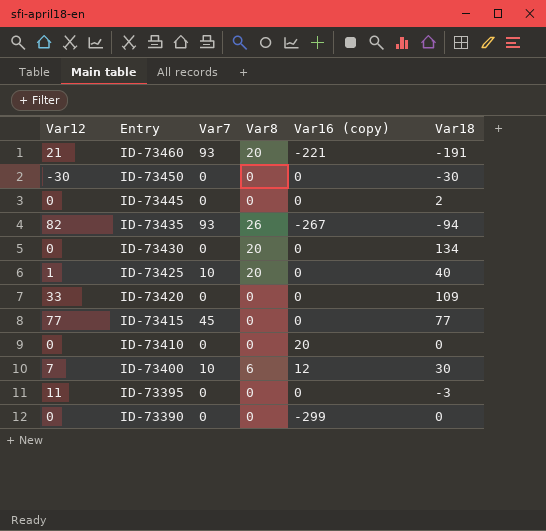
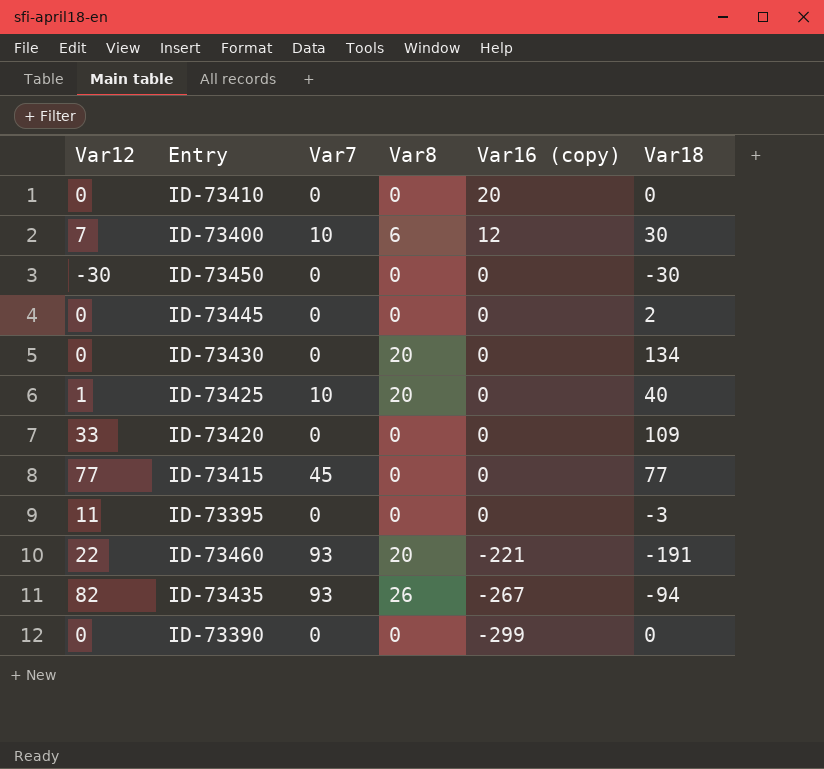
row order: Entry descending -> Var16 (copy) descending
ID-73460 | Var12: 21 -> 22

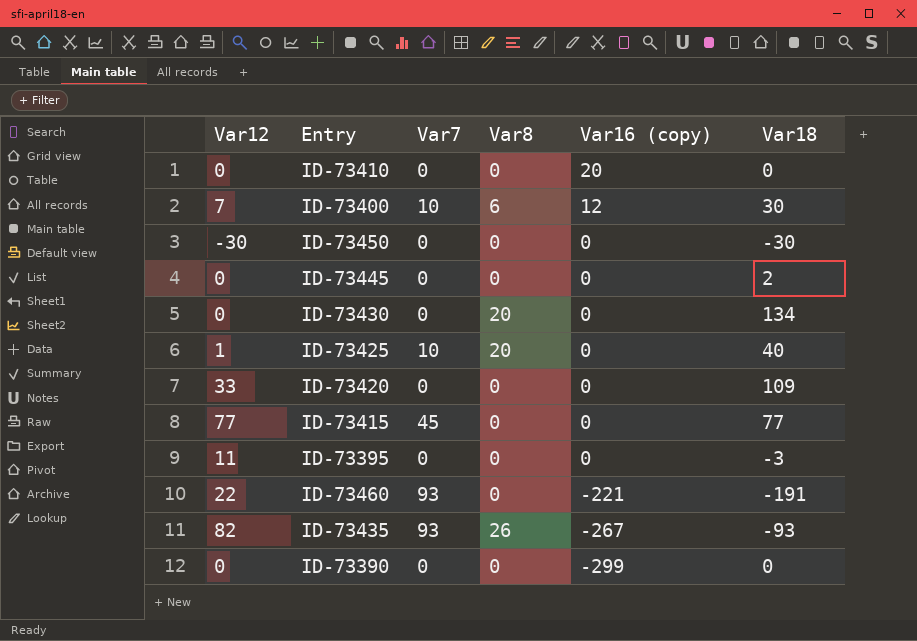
ID-73460 | Var8: 20 -> 0
ID-73435 | Var18: -94 -> -93

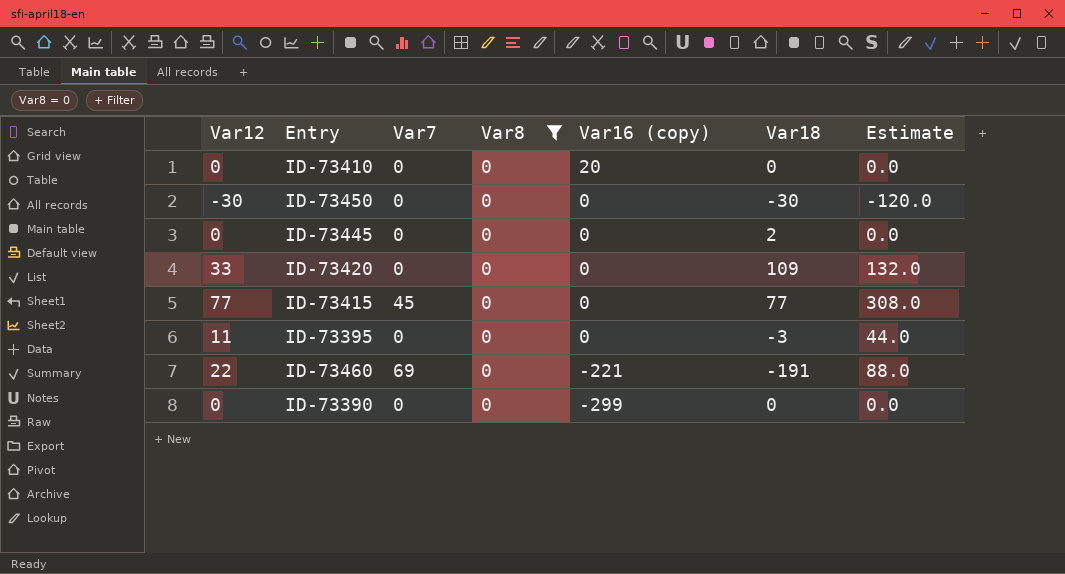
filter: none -> Var8 = 0
column Estimate | formula: none -> [Var12] * 4
ID-73460 | Var7: 93 -> 69

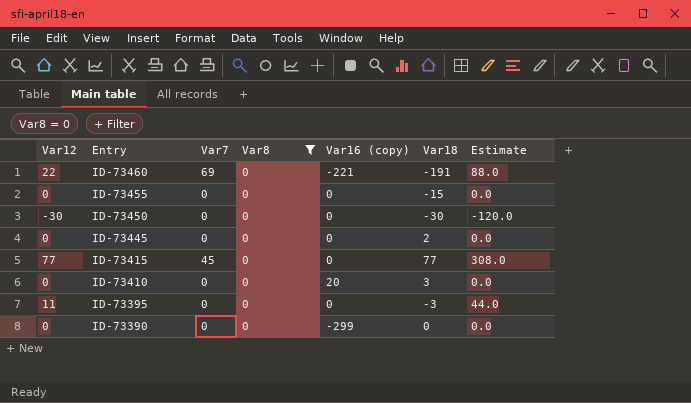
row order: Var16 (copy) descending -> Entry descending
row ID-73420: 33 | 0 | 0 | 0 | 109 | 132.0 -> none
row ID-73455: none -> 0 | 0 | 0 | 0 | -15 | 0.0
ID-73410 | Var18: 0 -> 3

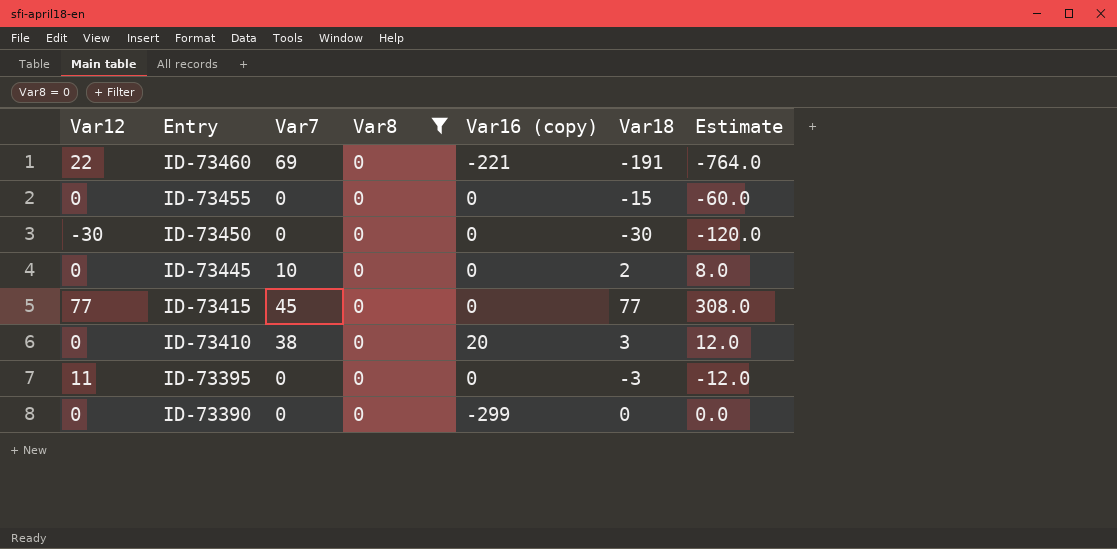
column Estimate | formula: [Var12] * 4 -> [Var18] * 4
ID-73445 | Var7: 0 -> 10
ID-73410 | Var7: 0 -> 38

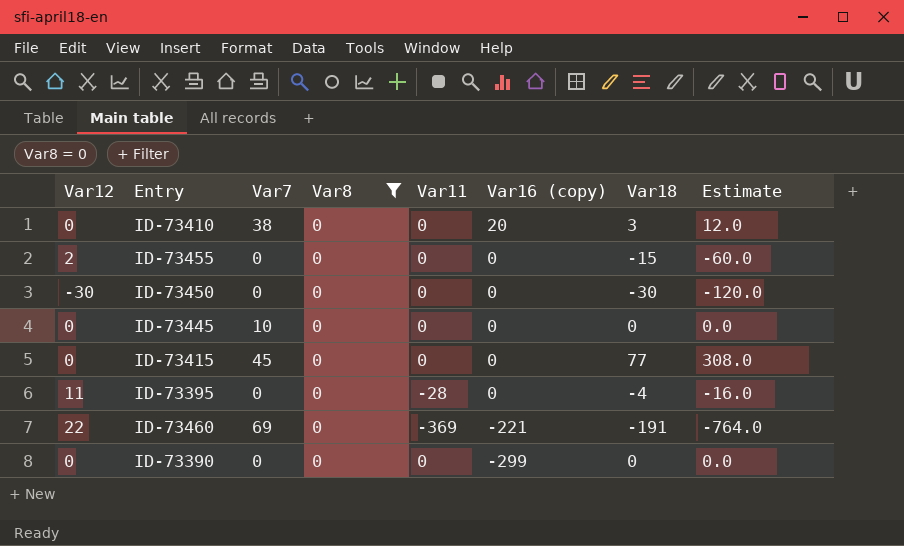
row order: Entry descending -> Var16 (copy) descending
column Var11 | position: none -> 5
ID-73455 | Var12: 0 -> 2
ID-73445 | Var18: 2 -> 0
ID-73445 | Estimate: 8.0 -> 0.0
ID-73415 | Var12: 77 -> 0
ID-73395 | Var18: -3 -> -4
ID-73395 | Estimate: -12.0 -> -16.0

